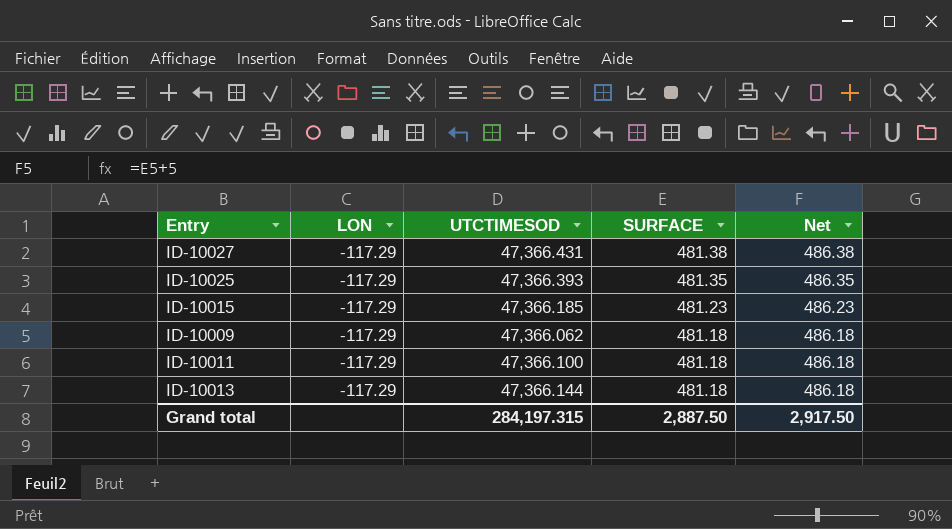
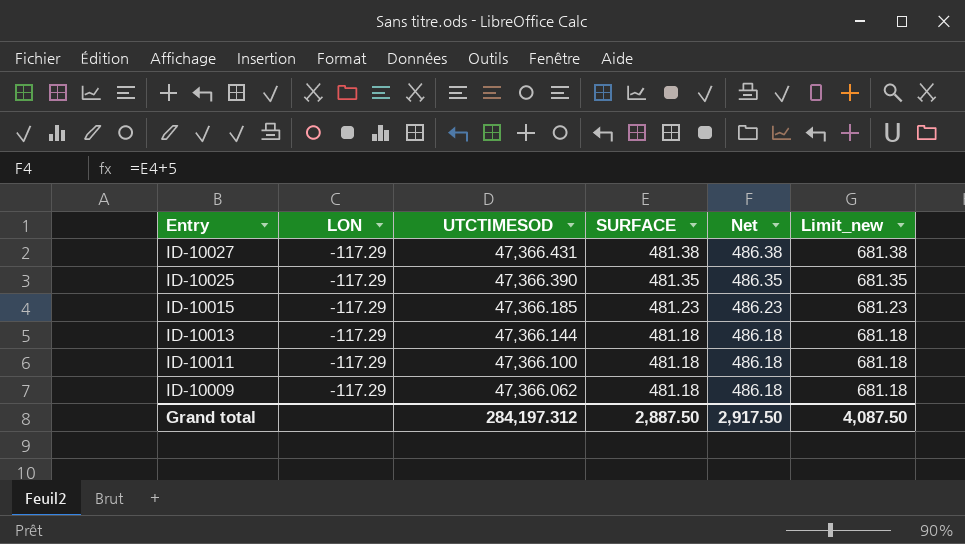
row order: SURFACE descending -> Entry descending
column Limit_new | formula: none -> [SURFACE] + 200
ID-10025 | UTCTIMESOD: 47,366.393 -> 47,366.390
Grand total | UTCTIMESOD: 284,197.315 -> 284,197.312

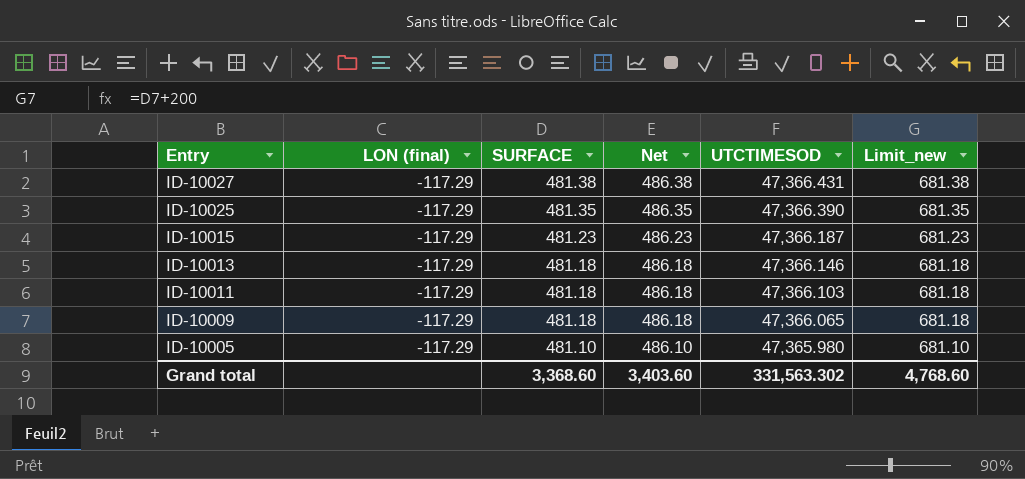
column name: LON -> LON (final)
column UTCTIMESOD | position: 3 -> 5
ID-10015 | UTCTIMESOD: 47,366.185 -> 47,366.187
ID-10013 | UTCTIMESOD: 47,366.144 -> 47,366.146
ID-10011 | UTCTIMESOD: 47,366.100 -> 47,366.103
ID-10009 | UTCTIMESOD: 47,366.062 -> 47,366.065
row ID-10005: none -> -117.29 | 481.10 | 486.10 | 47,365.980 | 681.10
Grand total | SURFACE: 2,887.50 -> 3,368.60
Grand total | Net: 2,917.50 -> 3,403.60
Grand total | UTCTIMESOD: 284,197.312 -> 331,563.302
Grand total | Limit_new: 4,087.50 -> 4,768.60

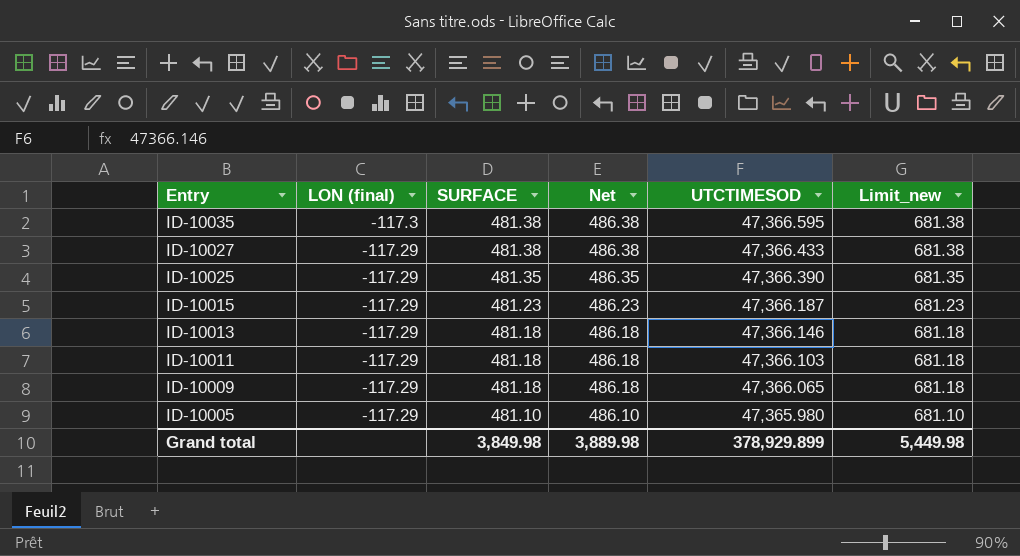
row ID-10035: none -> -117.3 | 481.38 | 486.38 | 47,366.595 | 681.38
ID-10027 | UTCTIMESOD: 47,366.431 -> 47,366.433
Grand total | SURFACE: 3,368.60 -> 3,849.98
Grand total | Net: 3,403.60 -> 3,889.98
Grand total | UTCTIMESOD: 331,563.302 -> 378,929.899
Grand total | Limit_new: 4,768.60 -> 5,449.98

